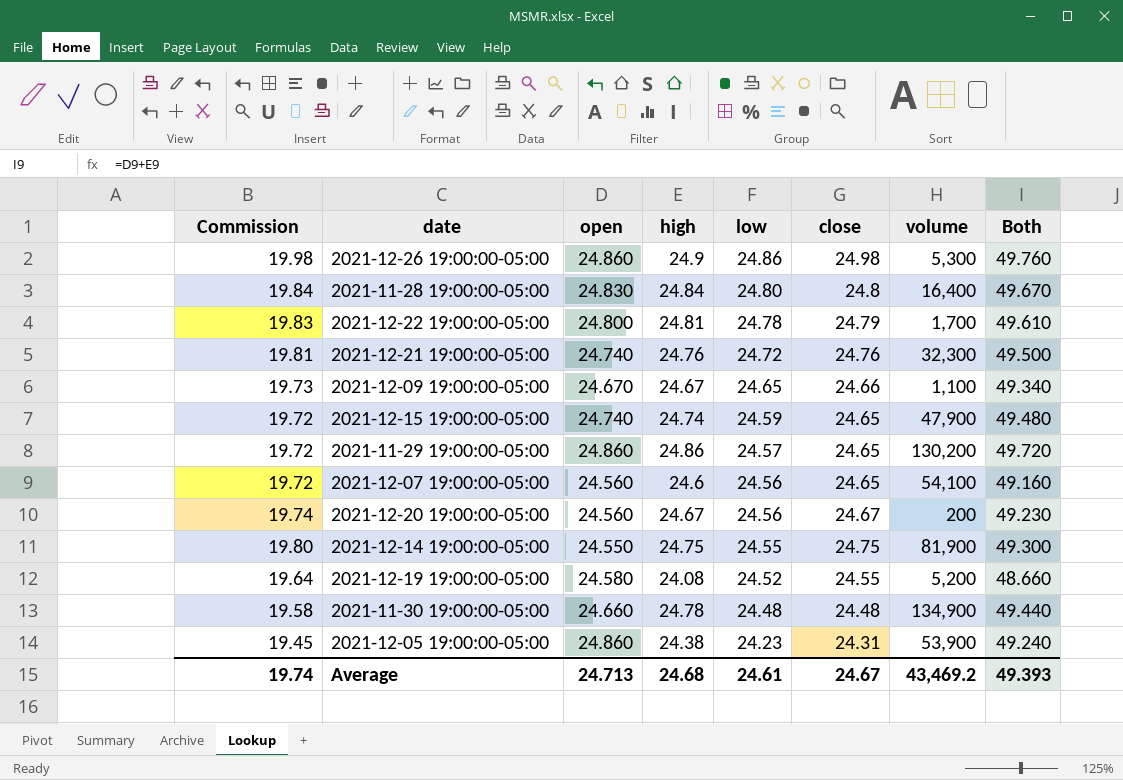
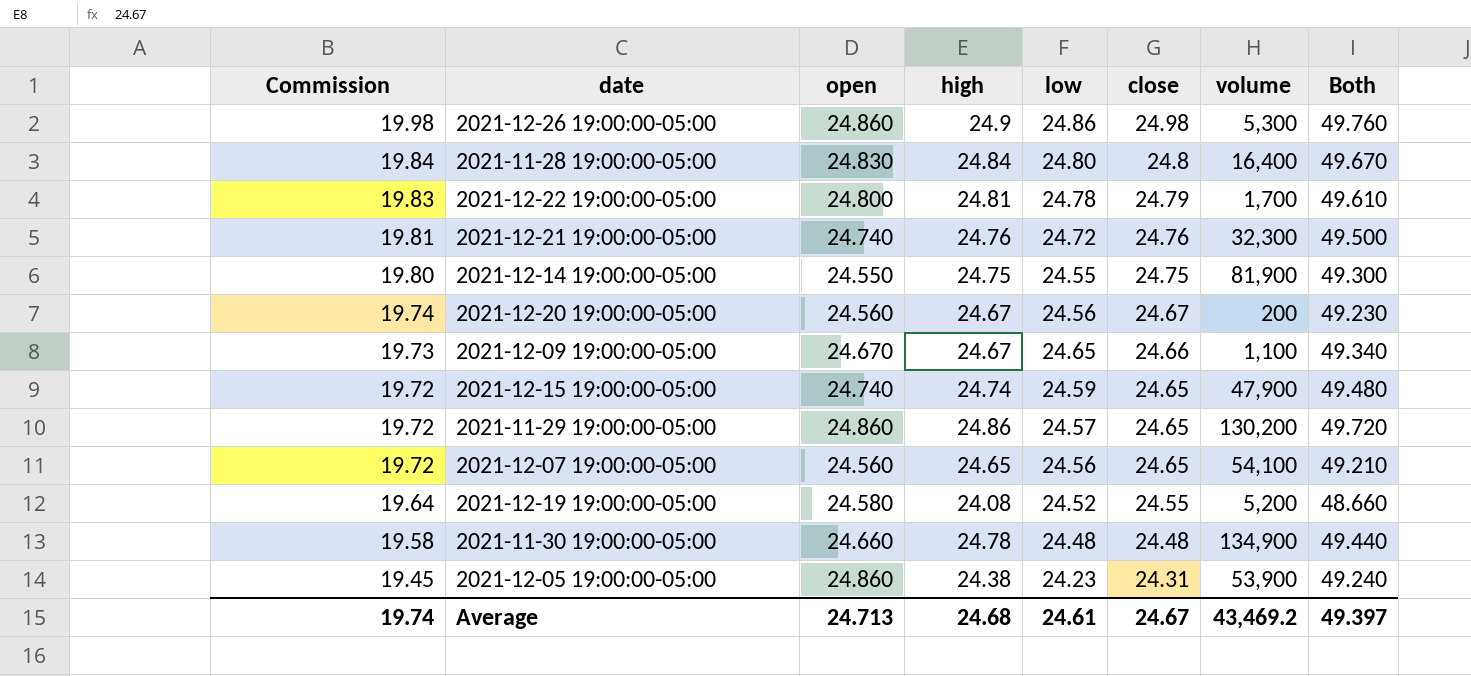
row order: low descending -> Commission descending
2021-12-07 19:00:00-05:00 | high: 24.6 -> 24.65
2021-12-07 19:00:00-05:00 | Both: 49.160 -> 49.210
Average | Both: 49.393 -> 49.397

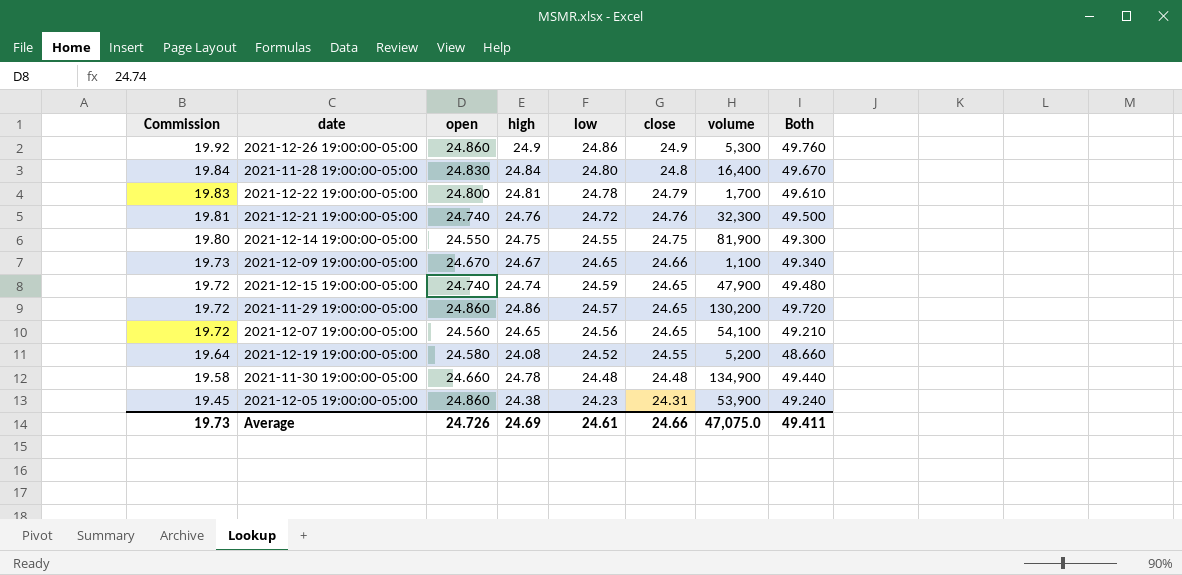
row 2021-12-20 19:00:00-05:00: 19.74 | 24.560 | 24.67 | 24.56 | 24.67 | 200 | 49.230 -> none
2021-12-26 19:00:00-05:00 | Commission: 19.98 -> 19.92
2021-12-26 19:00:00-05:00 | close: 24.98 -> 24.9
Average | Commission: 19.74 -> 19.73
Average | open: 24.713 -> 24.726
Average | high: 24.68 -> 24.69
Average | close: 24.67 -> 24.66
Average | volume: 43,469.2 -> 47,075.0
Average | Both: 49.397 -> 49.411

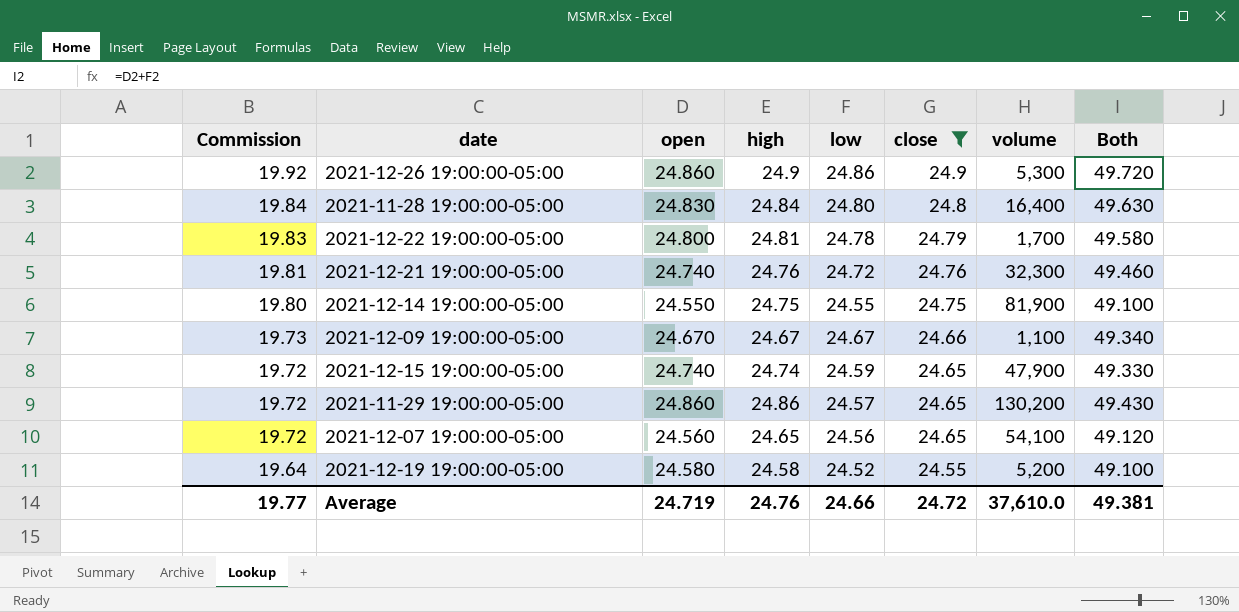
filter: none -> close >= 24.55
column Both | formula: [open] + [high] -> [open] + [low]
2021-12-09 19:00:00-05:00 | low: 24.65 -> 24.67
2021-12-19 19:00:00-05:00 | high: 24.08 -> 24.58
Average | Commission: 19.73 -> 19.77
Average | open: 24.726 -> 24.719
Average | high: 24.69 -> 24.76
Average | low: 24.61 -> 24.66
Average | close: 24.66 -> 24.72
Average | volume: 47,075.0 -> 37,610.0
Average | Both: 49.411 -> 49.381

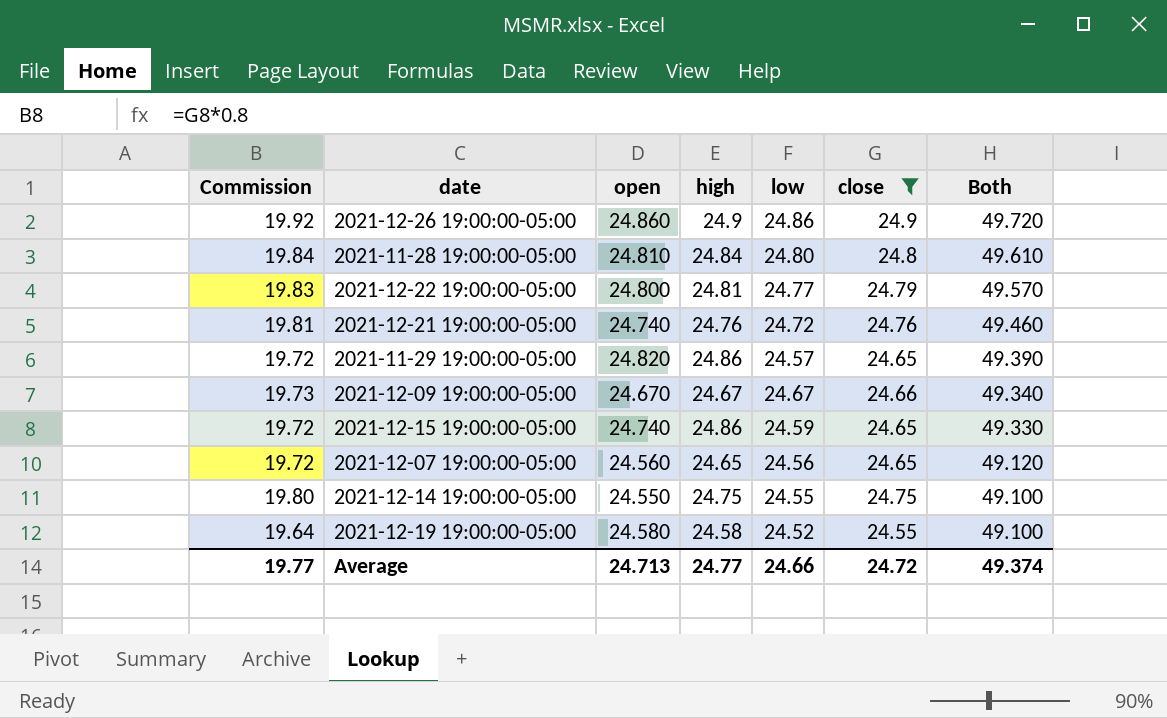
row order: Commission descending -> Both descending
column volume | position: 7 -> none
2021-11-28 19:00:00-05:00 | open: 24.830 -> 24.810
2021-11-28 19:00:00-05:00 | Both: 49.630 -> 49.610
2021-12-22 19:00:00-05:00 | low: 24.78 -> 24.77
2021-12-22 19:00:00-05:00 | Both: 49.580 -> 49.570
2021-11-29 19:00:00-05:00 | open: 24.860 -> 24.820
2021-11-29 19:00:00-05:00 | Both: 49.430 -> 49.390
2021-12-15 19:00:00-05:00 | high: 24.74 -> 24.86
Average | open: 24.719 -> 24.713
Average | high: 24.76 -> 24.77
Average | Both: 49.381 -> 49.374

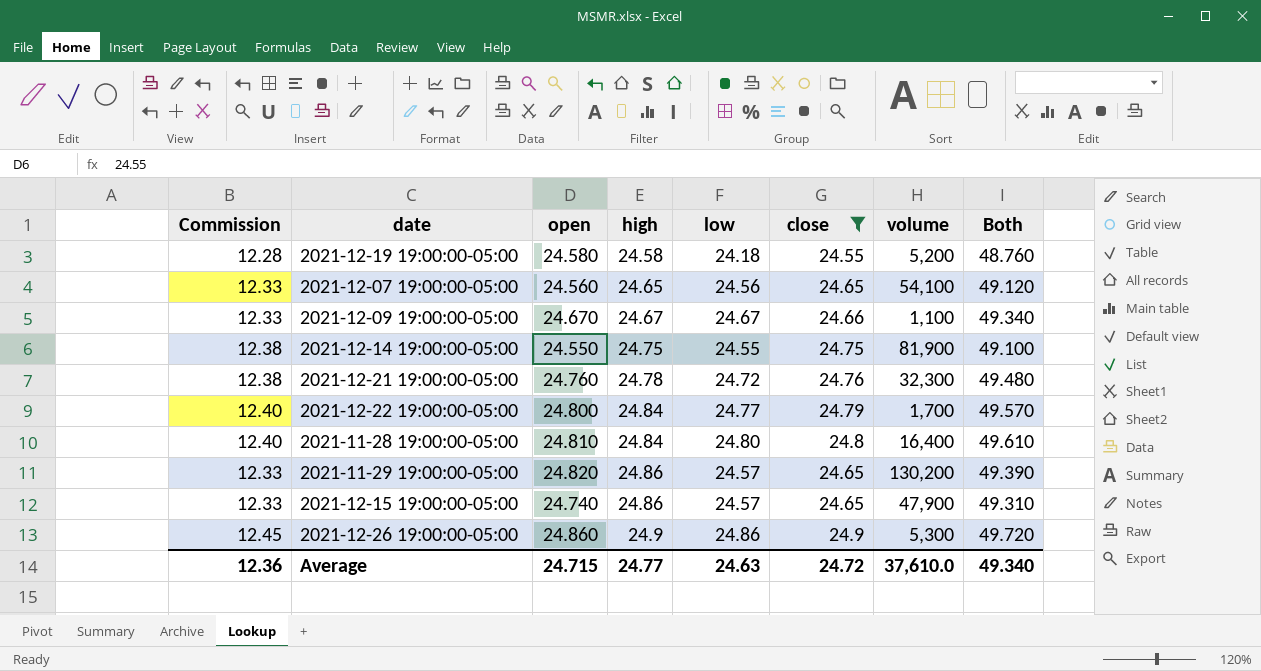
row order: Both descending -> high ascending
column Commission | formula: [close] * 0.8 -> [close] * 0.5
column volume | position: none -> 7
2021-12-19 19:00:00-05:00 | low: 24.52 -> 24.18
2021-12-19 19:00:00-05:00 | Both: 49.100 -> 48.760
2021-12-21 19:00:00-05:00 | open: 24.740 -> 24.760
2021-12-21 19:00:00-05:00 | high: 24.76 -> 24.78
2021-12-21 19:00:00-05:00 | Both: 49.460 -> 49.480
2021-12-22 19:00:00-05:00 | high: 24.81 -> 24.84
2021-12-15 19:00:00-05:00 | low: 24.59 -> 24.57
2021-12-15 19:00:00-05:00 | Both: 49.330 -> 49.310
Average | Commission: 19.77 -> 12.36
Average | open: 24.713 -> 24.715
Average | low: 24.66 -> 24.63
Average | Both: 49.374 -> 49.340

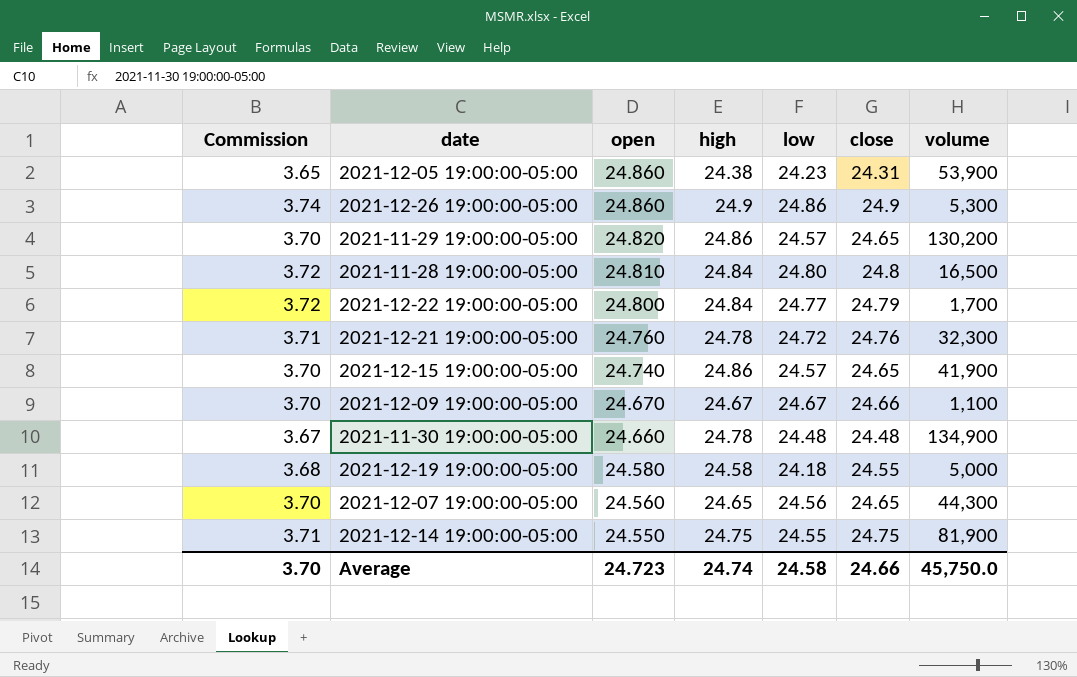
filter: close >= 24.55 -> none
row order: high ascending -> open descending
column Both | formula: [open] + [low] -> none
column Commission | formula: [close] * 0.5 -> [close] * 0.15
2021-11-28 19:00:00-05:00 | volume: 16,400 -> 16,500
2021-12-15 19:00:00-05:00 | volume: 47,900 -> 41,900
2021-12-19 19:00:00-05:00 | volume: 5,200 -> 5,000
2021-12-07 19:00:00-05:00 | volume: 54,100 -> 44,300
Average | Commission: 12.36 -> 3.70
Average | open: 24.715 -> 24.723
Average | high: 24.77 -> 24.74
Average | low: 24.63 -> 24.58
Average | close: 24.72 -> 24.66
Average | volume: 37,610.0 -> 45,750.0

